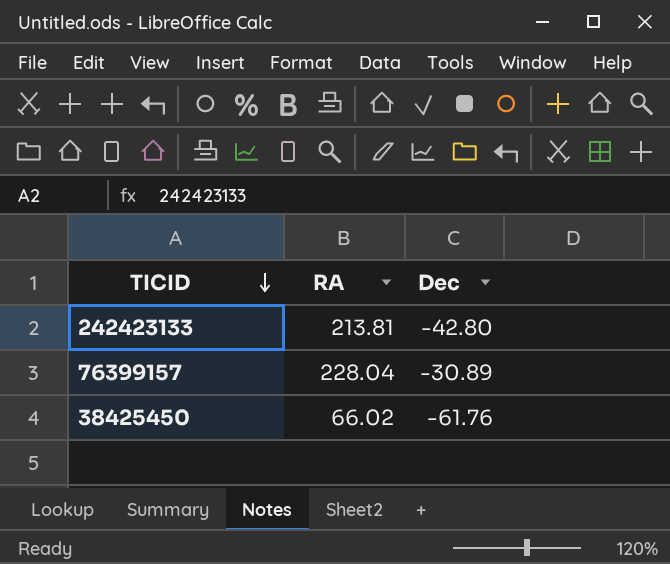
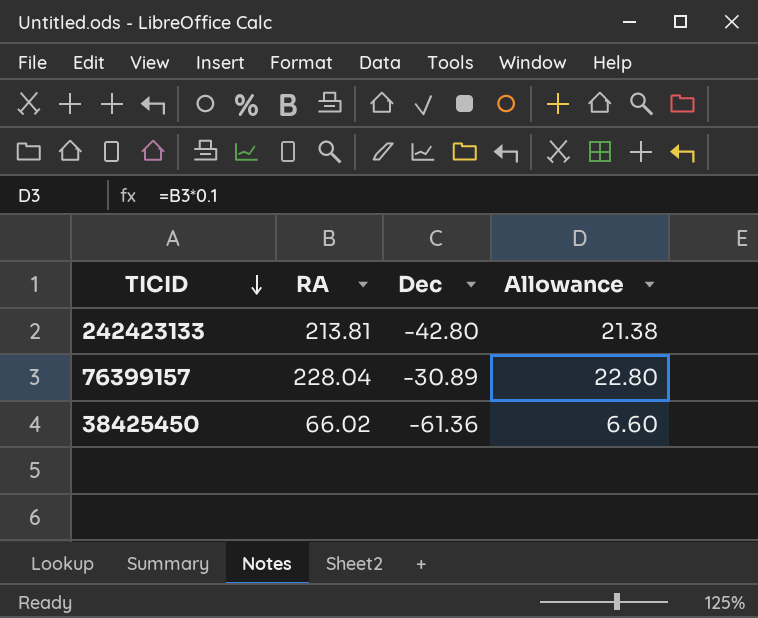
column Allowance | formula: none -> [RA] * 0.1
38425450 | Dec: -61.76 -> -61.36

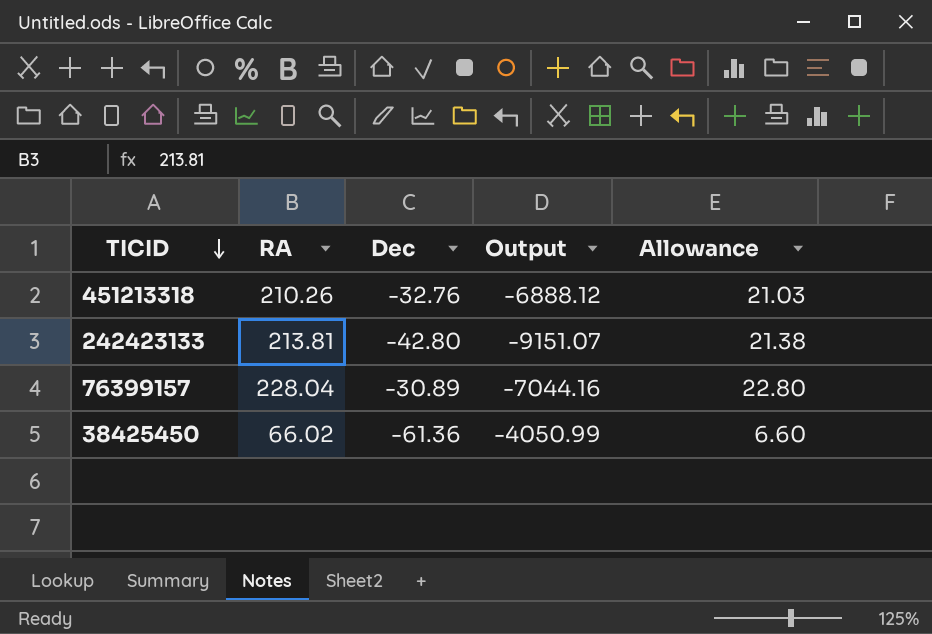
column Output | formula: none -> [RA] * [Dec]
row 451213318: none -> 210.26 | -32.76 | -6888.12 | 21.03

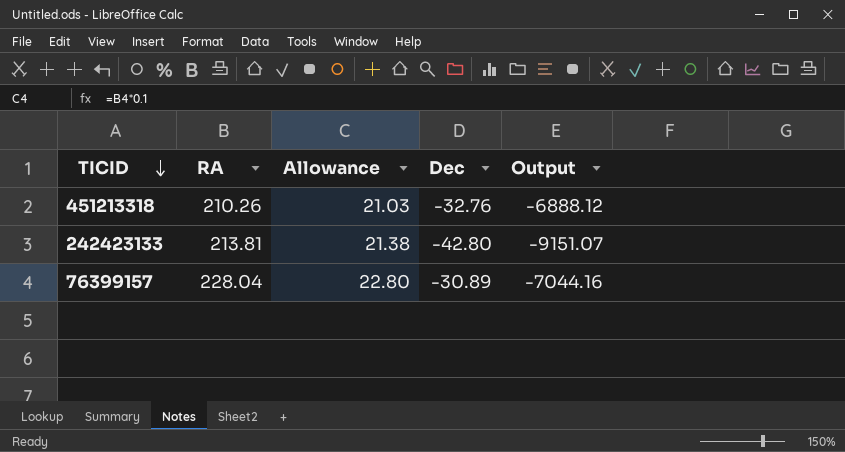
column Allowance | position: 5 -> 3
row 38425450: 66.02 | -61.36 | -4050.99 | 6.60 -> none

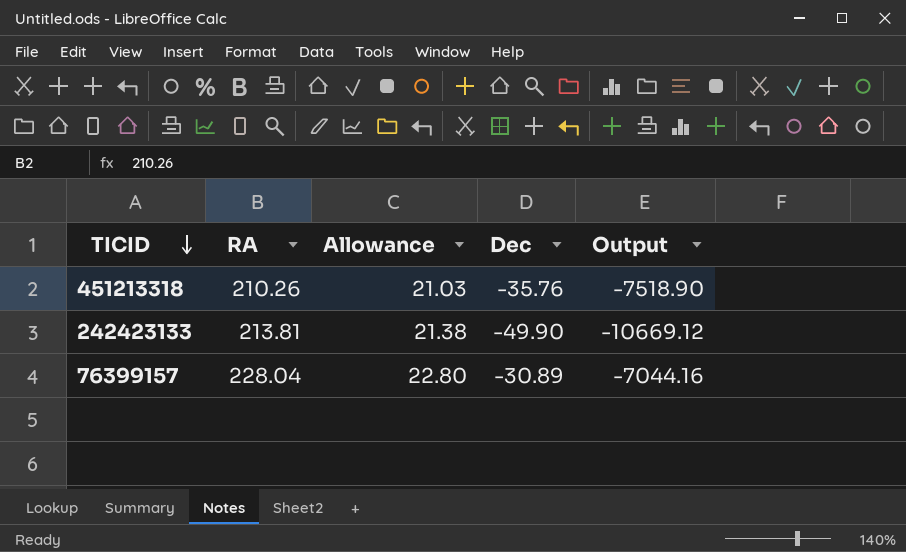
451213318 | Dec: -32.76 -> -35.76
451213318 | Output: -6888.12 -> -7518.90
242423133 | Dec: -42.80 -> -49.90
242423133 | Output: -9151.07 -> -10669.12

